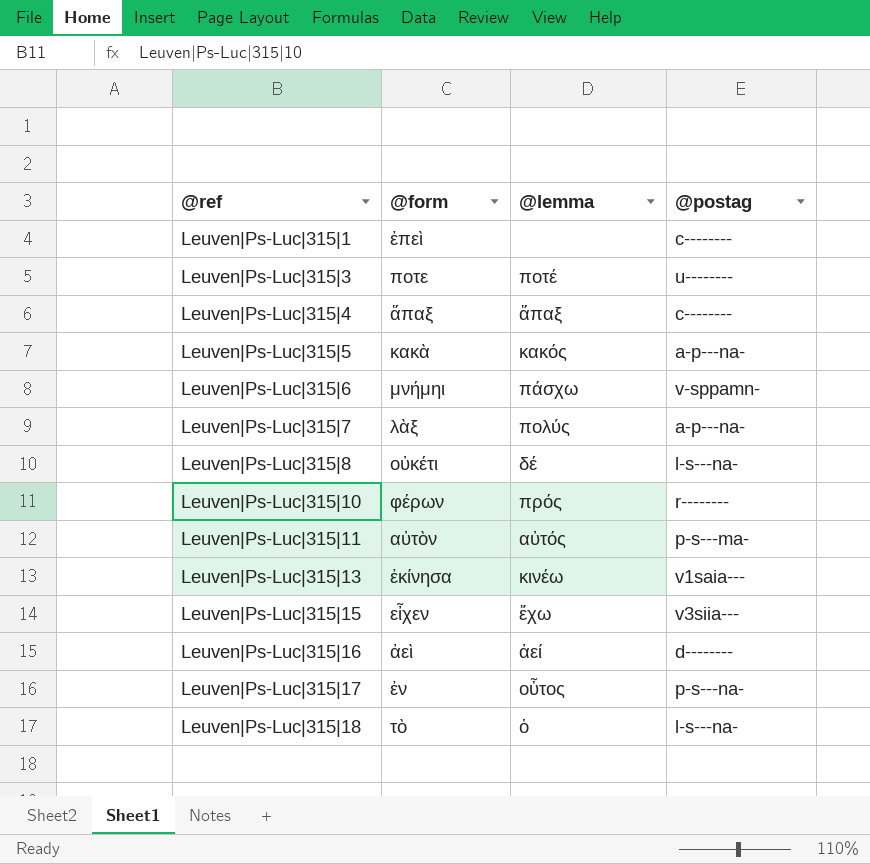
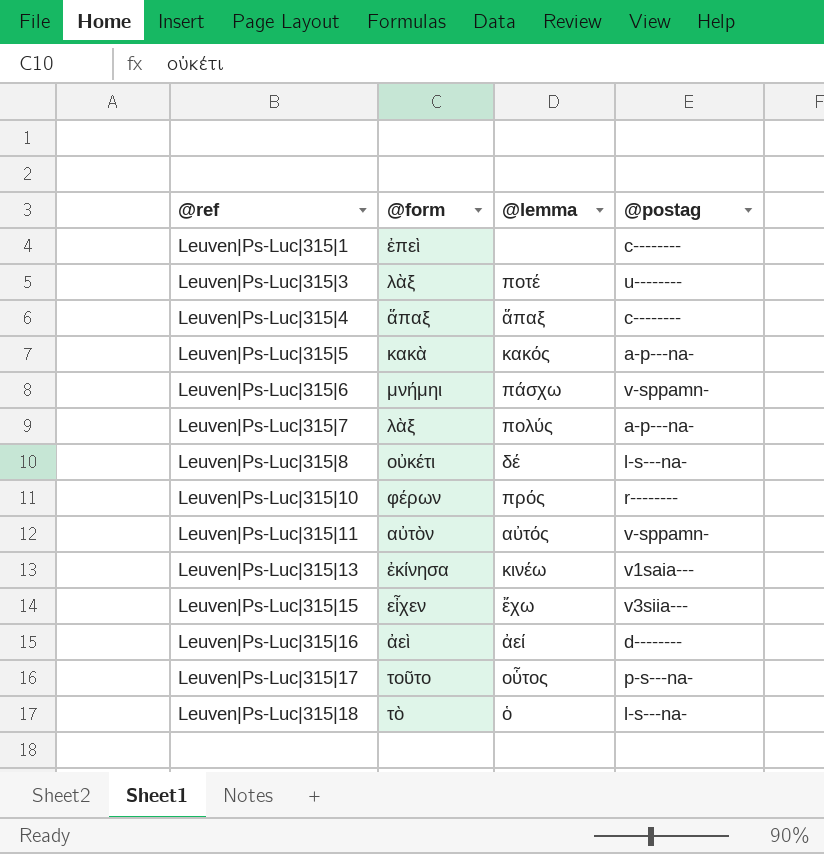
Leuven|Ps-Luc|315|3 | @form: ποτε -> λὰξ
Leuven|Ps-Luc|315|11 | @postag: p-s---ma- -> v-sppamn-
Leuven|Ps-Luc|315|17 | @form: ἐν -> τοῦτο

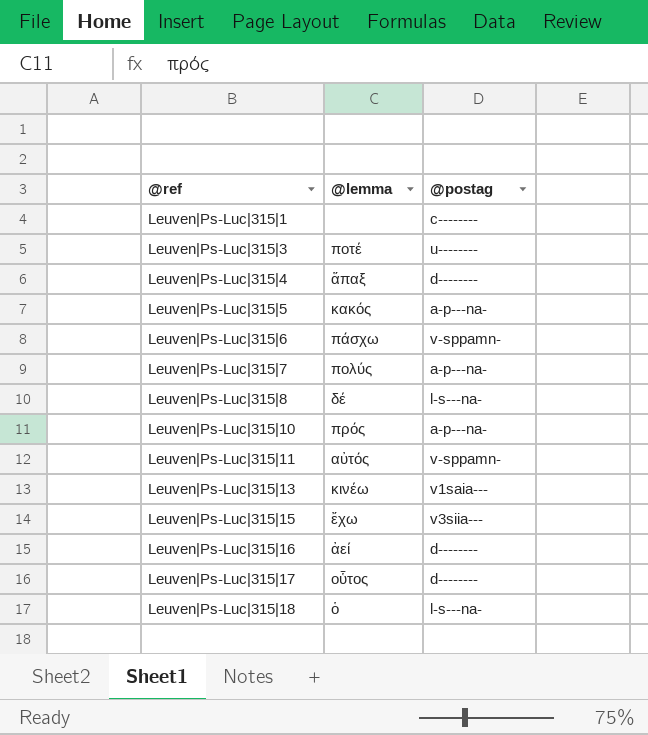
column @form | position: 2 -> none
Leuven|Ps-Luc|315|4 | @postag: c-------- -> d--------
Leuven|Ps-Luc|315|10 | @postag: r-------- -> a-p---na-
Leuven|Ps-Luc|315|17 | @postag: p-s---na- -> d--------

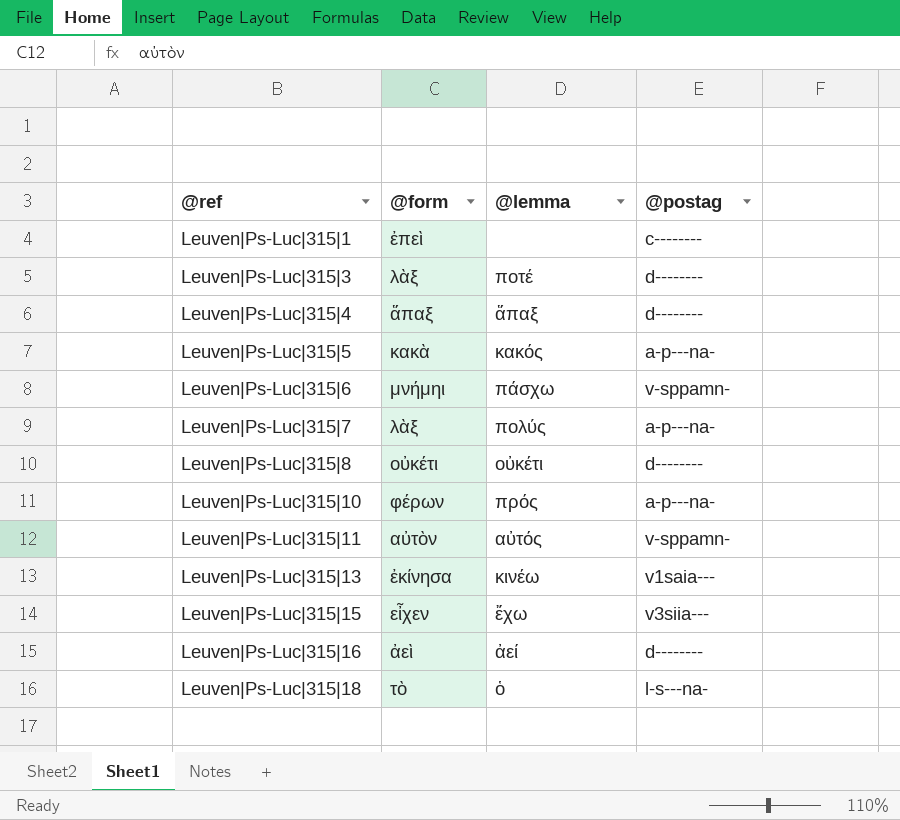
column @form | position: none -> 2
row Leuven|Ps-Luc|315|17: οὗτος | d-------- -> none
Leuven|Ps-Luc|315|3 | @postag: u-------- -> d--------
Leuven|Ps-Luc|315|8 | @lemma: δέ -> οὐκέτι
Leuven|Ps-Luc|315|8 | @postag: l-s---na- -> d--------

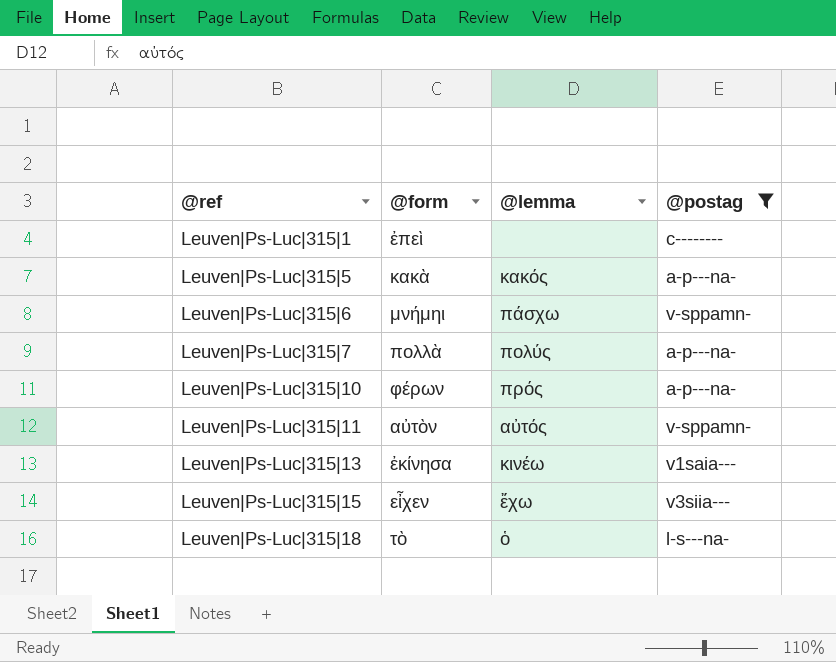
filter: none -> @postag != d--------
Leuven|Ps-Luc|315|7 | @form: λὰξ -> πολλὰ

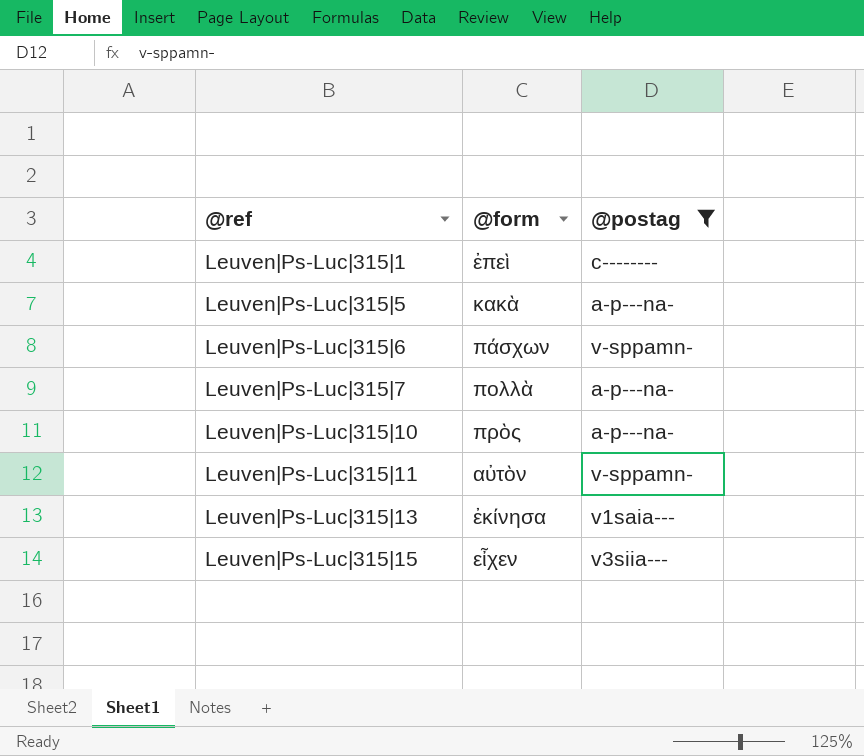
column @lemma | position: 3 -> none
row Leuven|Ps-Luc|315|18: τὸ | ὁ | l-s---na- -> none
Leuven|Ps-Luc|315|6 | @form: μνήμηι -> πάσχων
Leuven|Ps-Luc|315|10 | @form: φέρων -> πρὸς

